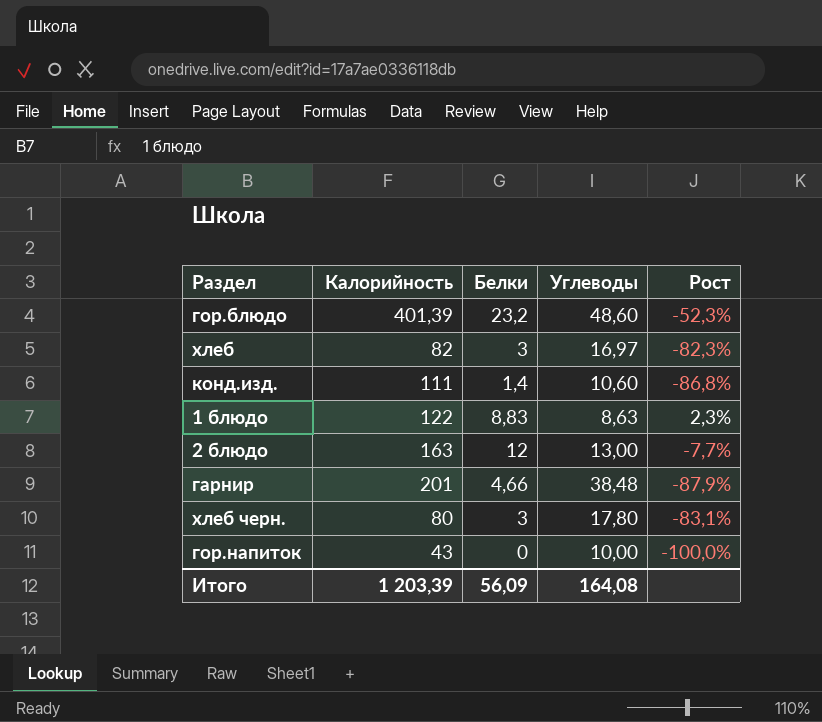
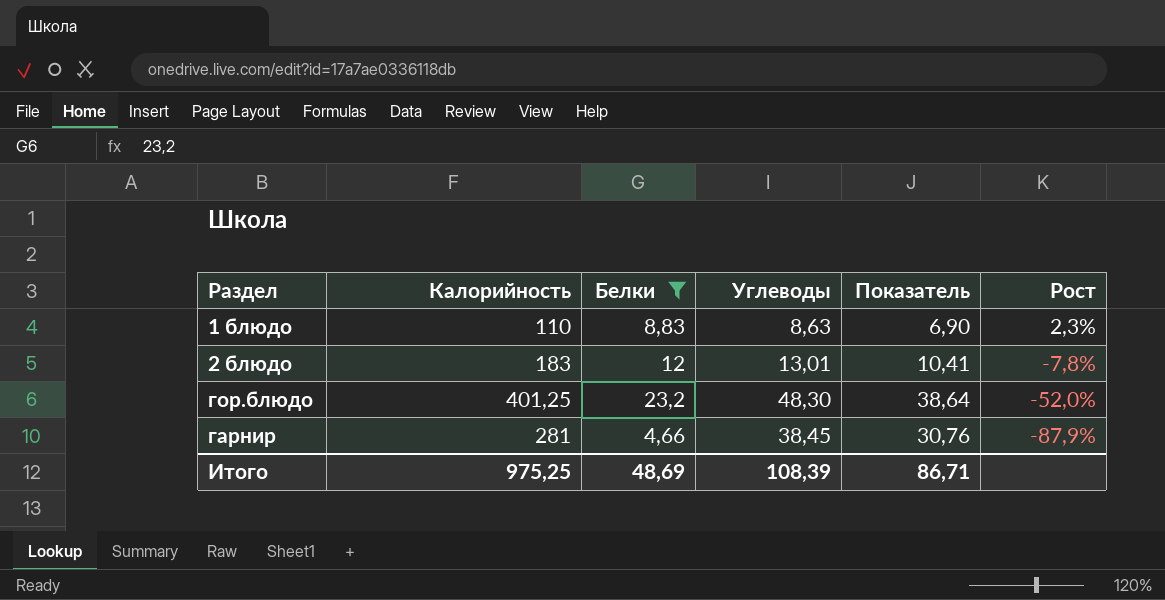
filter: none -> Белки >= 4,66
row order: none -> Рост descending
column Показатель | formula: none -> [Углеводы] * 0,8
1 блюдо | Калорийность: 122 -> 110
2 блюдо | Калорийность: 163 -> 183
2 блюдо | Углеводы: 13,00 -> 13,01
2 блюдо | Рост: -7,7% -> -7,8%
гор.блюдо | Калорийность: 401,39 -> 401,25
гор.блюдо | Углеводы: 48,60 -> 48,30
гор.блюдо | Рост: -52,3% -> -52,0%
гарнир | Калорийность: 201 -> 281
гарнир | Углеводы: 38,48 -> 38,45
Итого | Калорийность: 1 203,39 -> 975,25
Итого | Белки: 56,09 -> 48,69
Итого | Углеводы: 164,08 -> 108,39

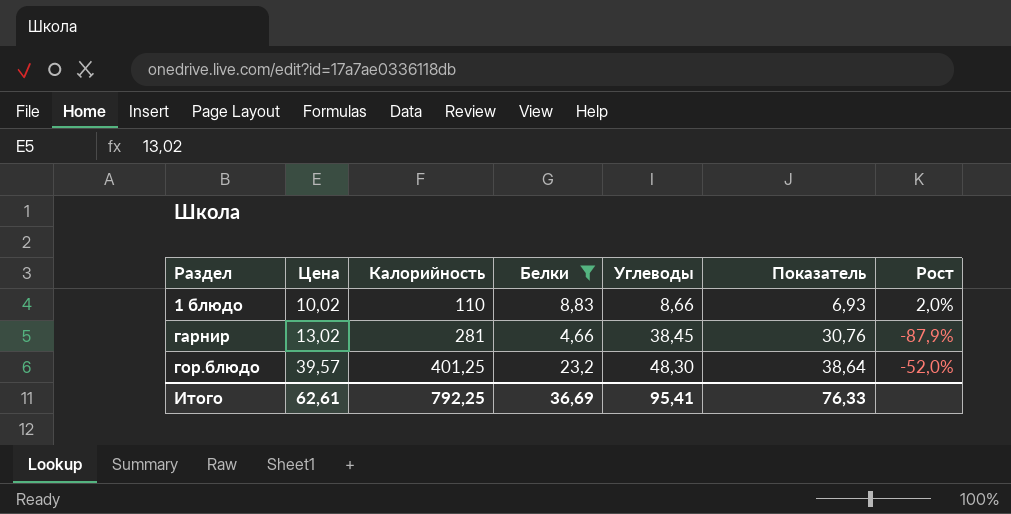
row order: Рост descending -> Раздел ascending
column Цена | position: none -> 2
row 2 блюдо: 183 | 12 | 13,01 | 10,41 | -7,8% -> none
1 блюдо | Углеводы: 8,63 -> 8,66
1 блюдо | Показатель: 6,90 -> 6,93
1 блюдо | Рост: 2,3% -> 2,0%
Итого | Калорийность: 975,25 -> 792,25
Итого | Белки: 48,69 -> 36,69
Итого | Углеводы: 108,39 -> 95,41
Итого | Показатель: 86,71 -> 76,33

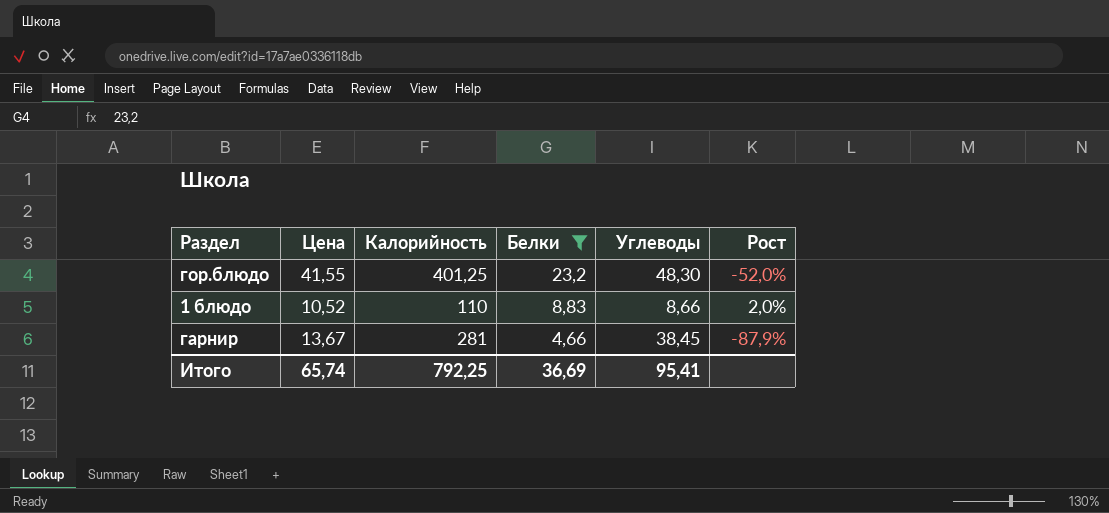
row order: Раздел ascending -> Белки descending
column Показатель | formula: [Углеводы] * 0,8 -> none
гор.блюдо | Цена: 39,57 -> 41,55
1 блюдо | Цена: 10,02 -> 10,52
гарнир | Цена: 13,02 -> 13,67
Итого | Цена: 62,61 -> 65,74

